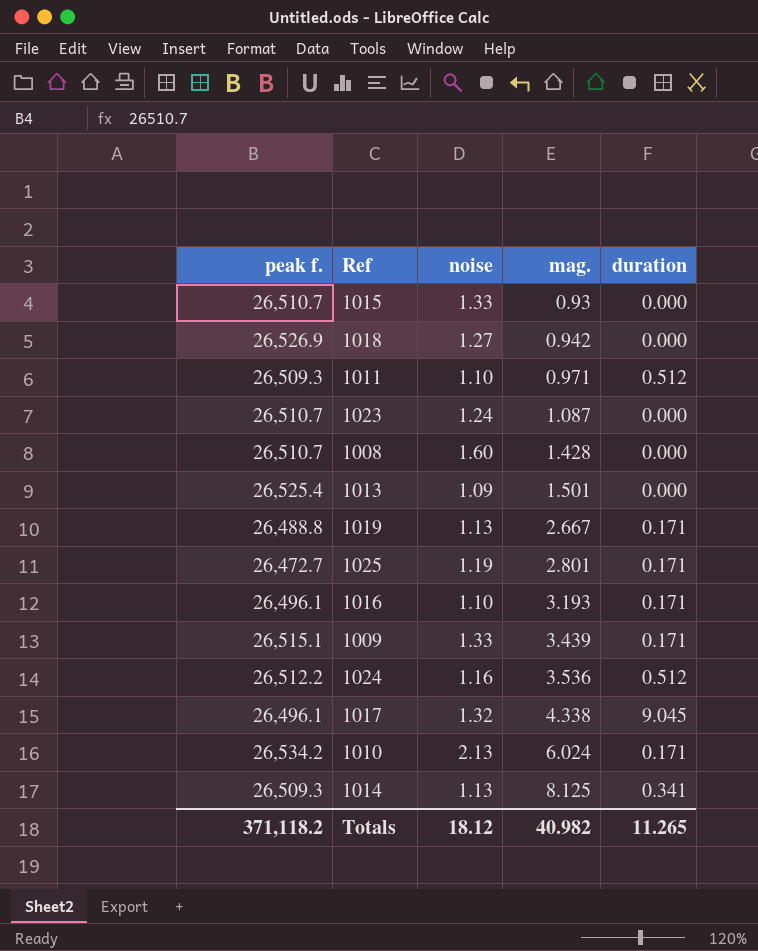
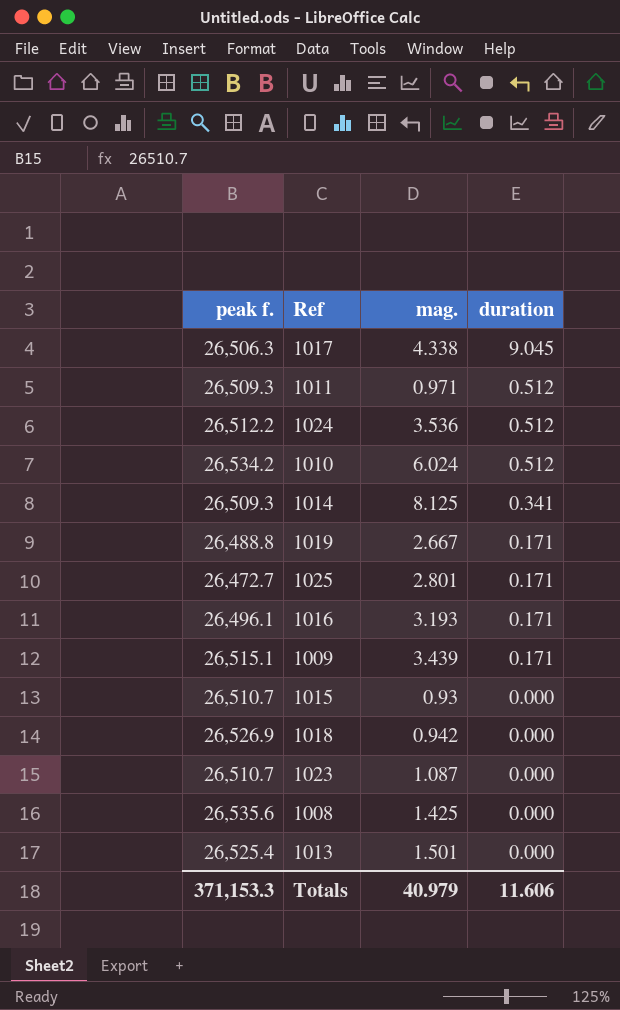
row order: mag. ascending -> duration descending
column noise | position: 3 -> none
1017 | peak f.: 26,496.1 -> 26,506.3
1010 | duration: 0.171 -> 0.512
1008 | peak f.: 26,510.7 -> 26,535.6
1008 | mag.: 1.428 -> 1.425
Totals | peak f.: 371,118.2 -> 371,153.3
Totals | mag.: 40.982 -> 40.979
Totals | duration: 11.265 -> 11.606

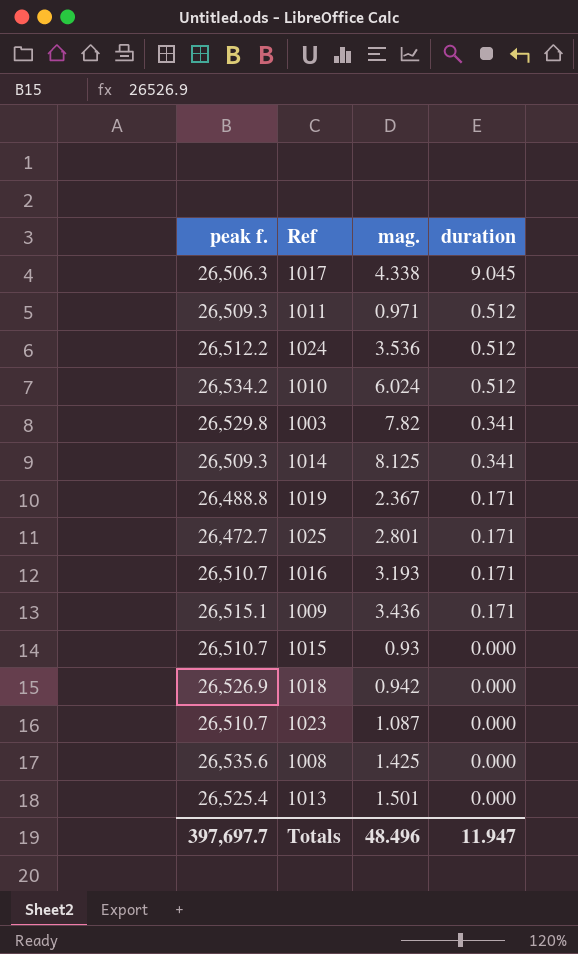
row 1003: none -> 26,529.8 | 7.82 | 0.341
1019 | mag.: 2.667 -> 2.367
1016 | peak f.: 26,496.1 -> 26,510.7
1009 | mag.: 3.439 -> 3.436
Totals | peak f.: 371,153.3 -> 397,697.7
Totals | mag.: 40.979 -> 48.496
Totals | duration: 11.606 -> 11.947

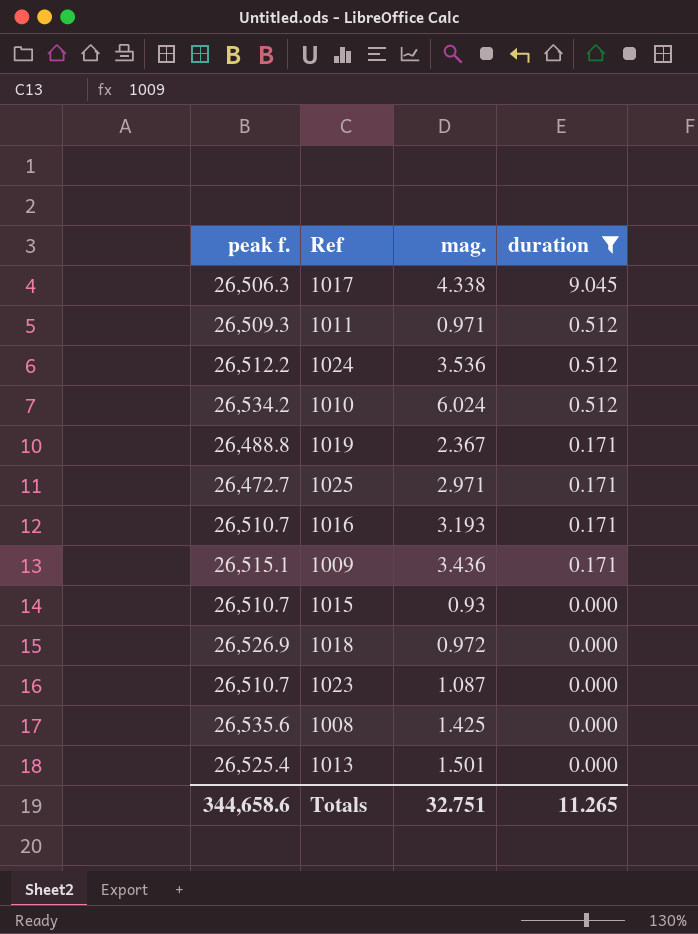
filter: none -> duration != 0.341
1025 | mag.: 2.801 -> 2.971
1018 | mag.: 0.942 -> 0.972
Totals | peak f.: 397,697.7 -> 344,658.6
Totals | mag.: 48.496 -> 32.751
Totals | duration: 11.947 -> 11.265

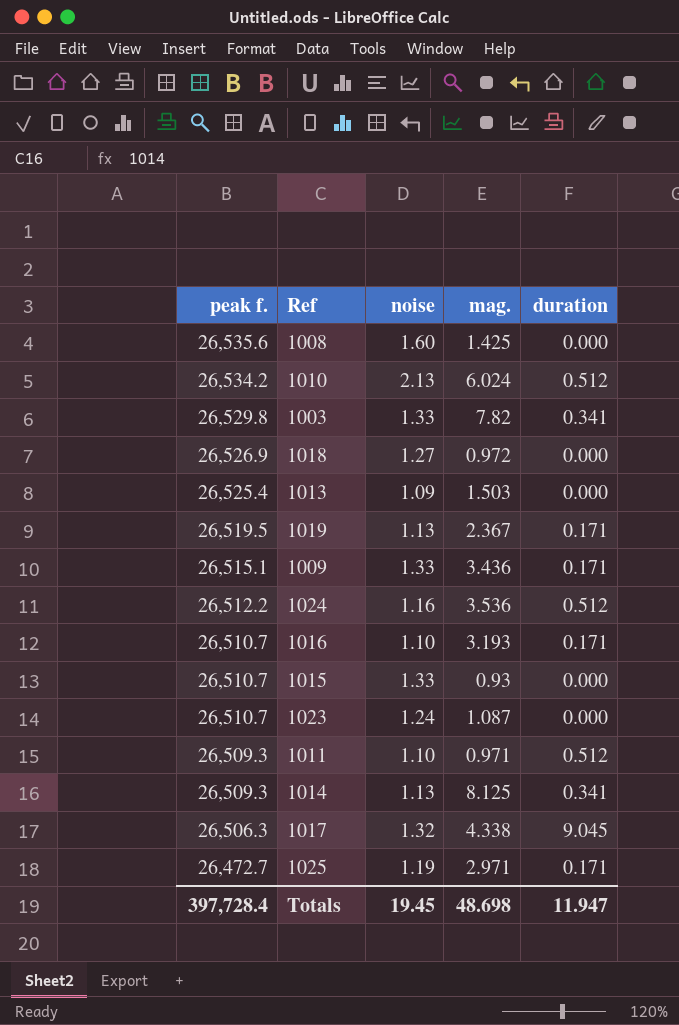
filter: duration != 0.341 -> none
row order: duration descending -> peak f. descending
column noise | position: none -> 3
1013 | mag.: 1.501 -> 1.503
1019 | peak f.: 26,488.8 -> 26,519.5
Totals | peak f.: 344,658.6 -> 397,728.4
Totals | mag.: 32.751 -> 48.698
Totals | duration: 11.265 -> 11.947

